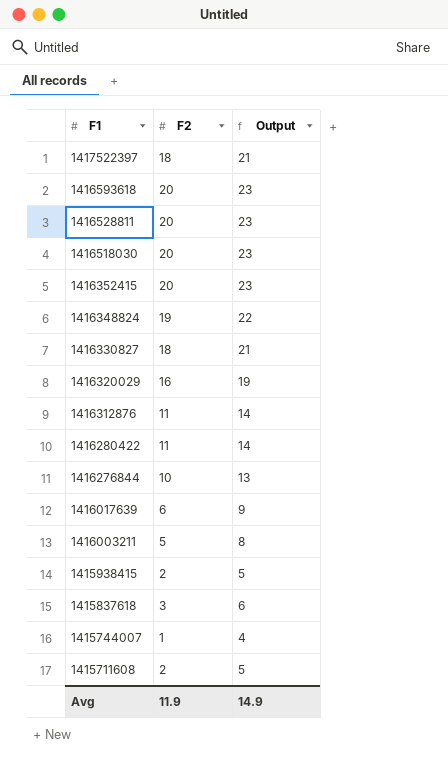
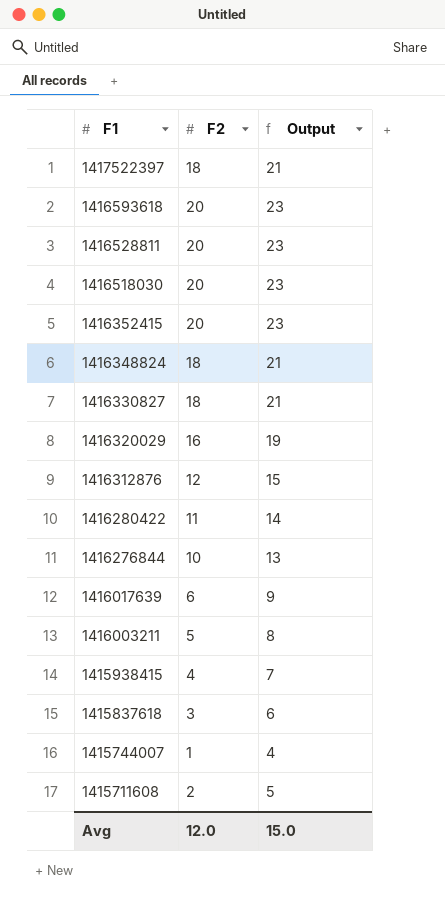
1416348824 | F2: 19 -> 18
1416348824 | Output: 22 -> 21
1416312876 | F2: 11 -> 12
1416312876 | Output: 14 -> 15
1415938415 | F2: 2 -> 4
1415938415 | Output: 5 -> 7
Avg | F2: 11.9 -> 12.0
Avg | Output: 14.9 -> 15.0

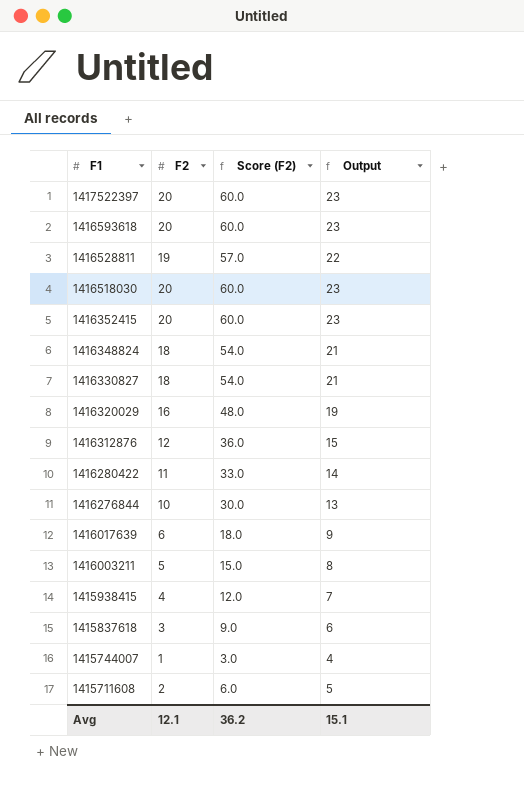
column Score (F2) | formula: none -> [F2] * 3
1417522397 | F2: 18 -> 20
1417522397 | Output: 21 -> 23
1416528811 | F2: 20 -> 19
1416528811 | Output: 23 -> 22
Avg | F2: 12.0 -> 12.1
Avg | Output: 15.0 -> 15.1

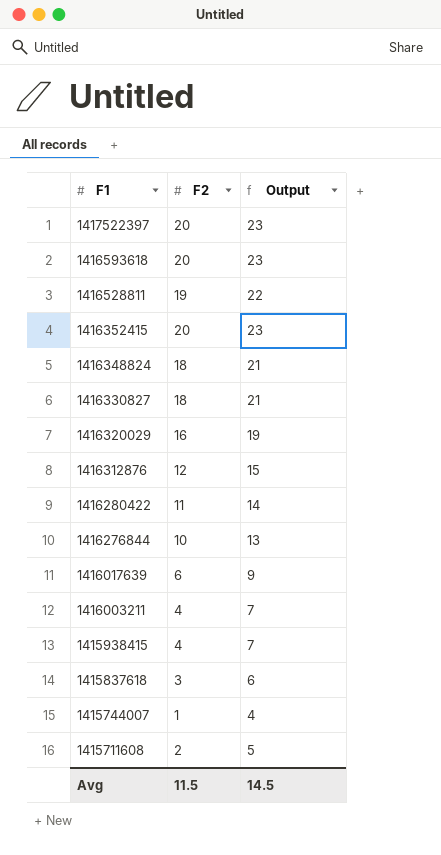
column Score (F2) | formula: [F2] * 3 -> none
row 1416518030: 20 | 60.0 | 23 -> none
1416003211 | F2: 5 -> 4
1416003211 | Output: 8 -> 7
Avg | F2: 12.1 -> 11.5
Avg | Output: 15.1 -> 14.5

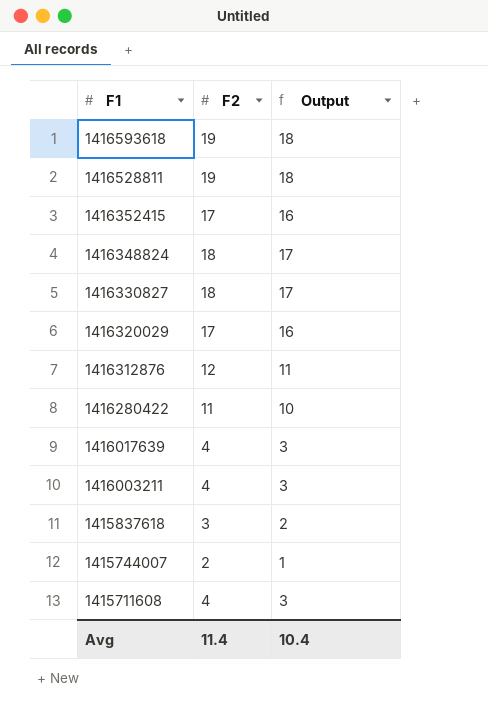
column Output | formula: [F2] + 3 -> [F2] - 1
row 1417522397: 20 | 23 -> none
row 1416276844: 10 | 13 -> none
row 1415938415: 4 | 7 -> none
1416593618 | F2: 20 -> 19
1416352415 | F2: 20 -> 17
1416320029 | F2: 16 -> 17
1416017639 | F2: 6 -> 4
1415744007 | F2: 1 -> 2
1415711608 | F2: 2 -> 4
Avg | F2: 11.5 -> 11.4
Avg | Output: 14.5 -> 10.4

